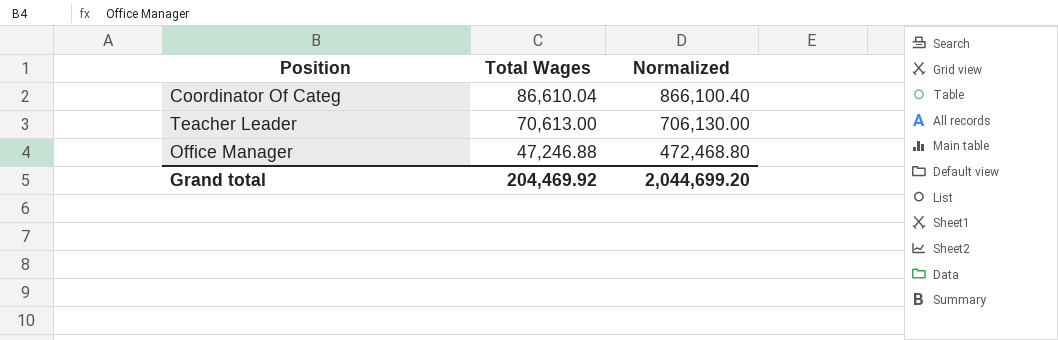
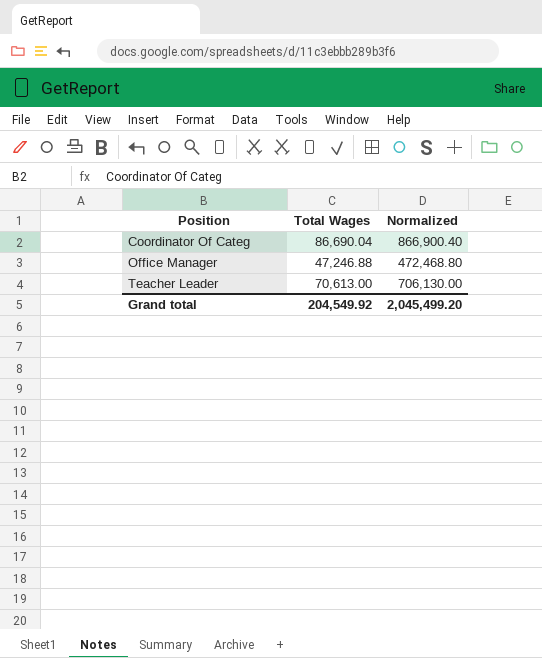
row order: Total Wages descending -> Position ascending
Coordinator Of Categ | Total Wages: 86,610.04 -> 86,690.04
Coordinator Of Categ | Normalized: 866,100.40 -> 866,900.40
Grand total | Total Wages: 204,469.92 -> 204,549.92
Grand total | Normalized: 2,044,699.20 -> 2,045,499.20

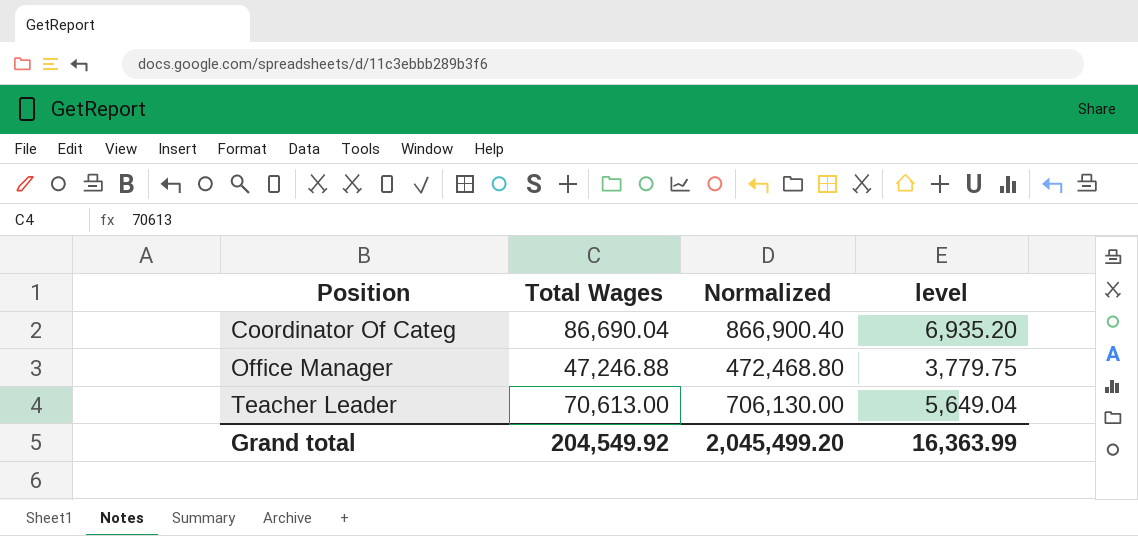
column level | formula: none -> [Total Wages] * 0.08

